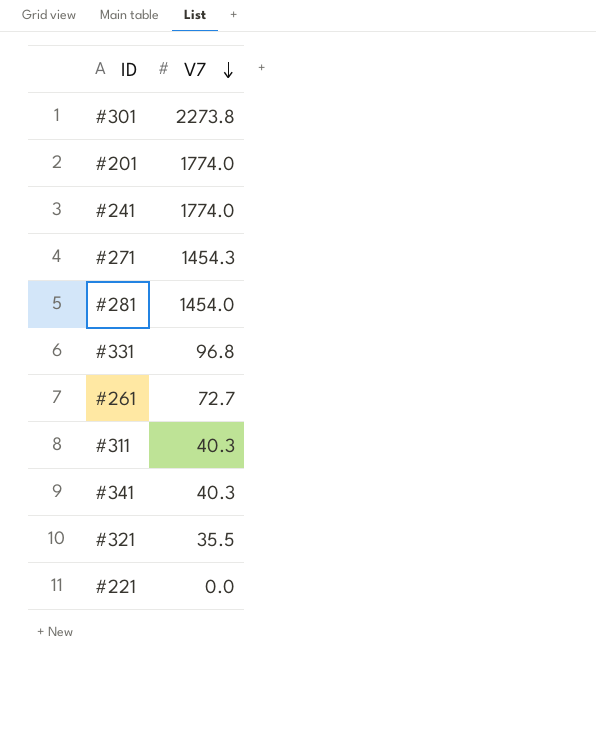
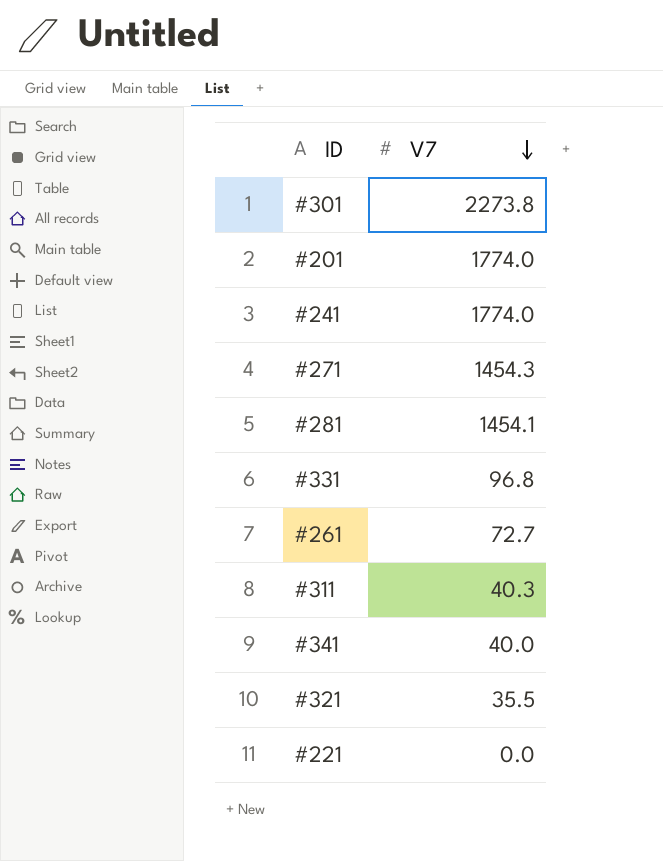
#281 | V7: 1454.0 -> 1454.1
#341 | V7: 40.3 -> 40.0

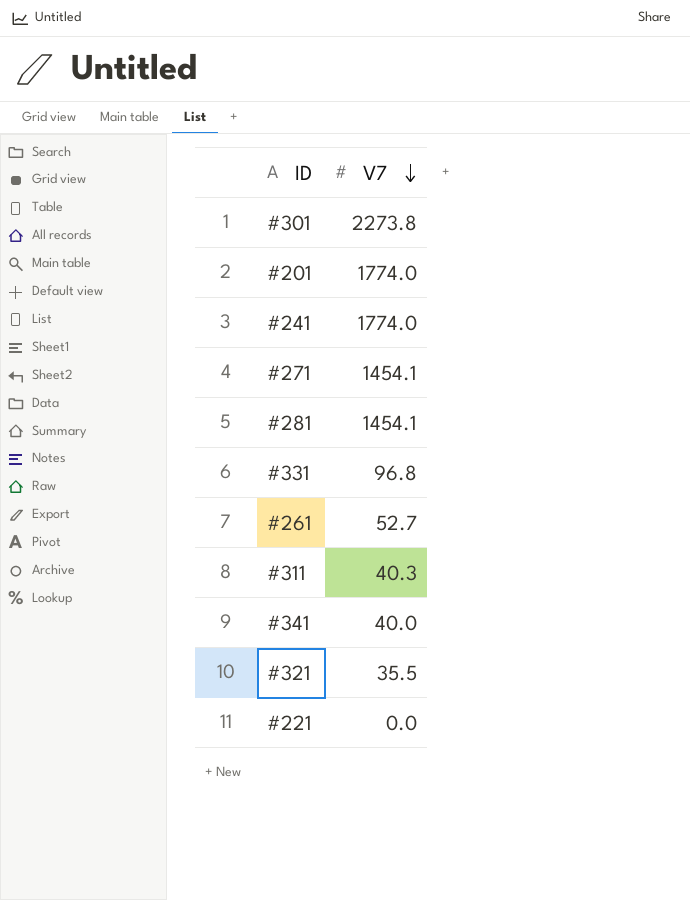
#271 | V7: 1454.3 -> 1454.1
#261 | V7: 72.7 -> 52.7

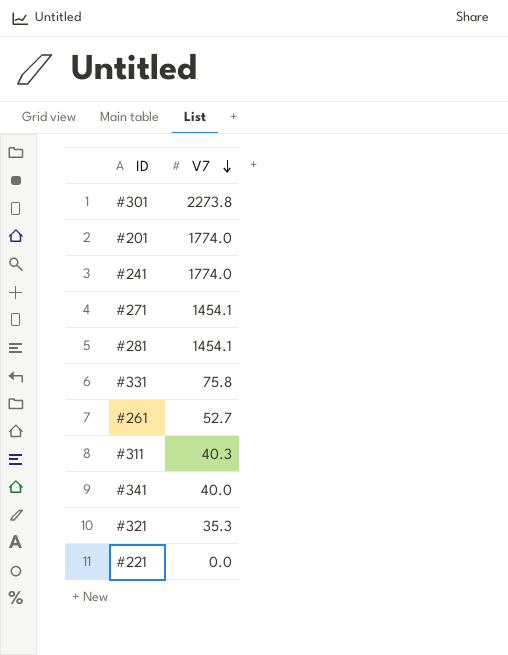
#331 | V7: 96.8 -> 75.8
#321 | V7: 35.5 -> 35.3

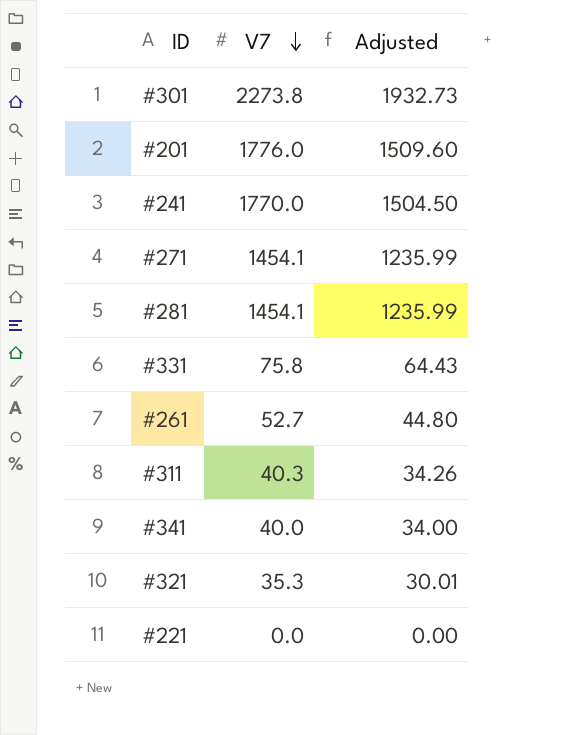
column Adjusted | formula: none -> [V7] * 0.85
#201 | V7: 1774.0 -> 1776.0
#241 | V7: 1774.0 -> 1770.0

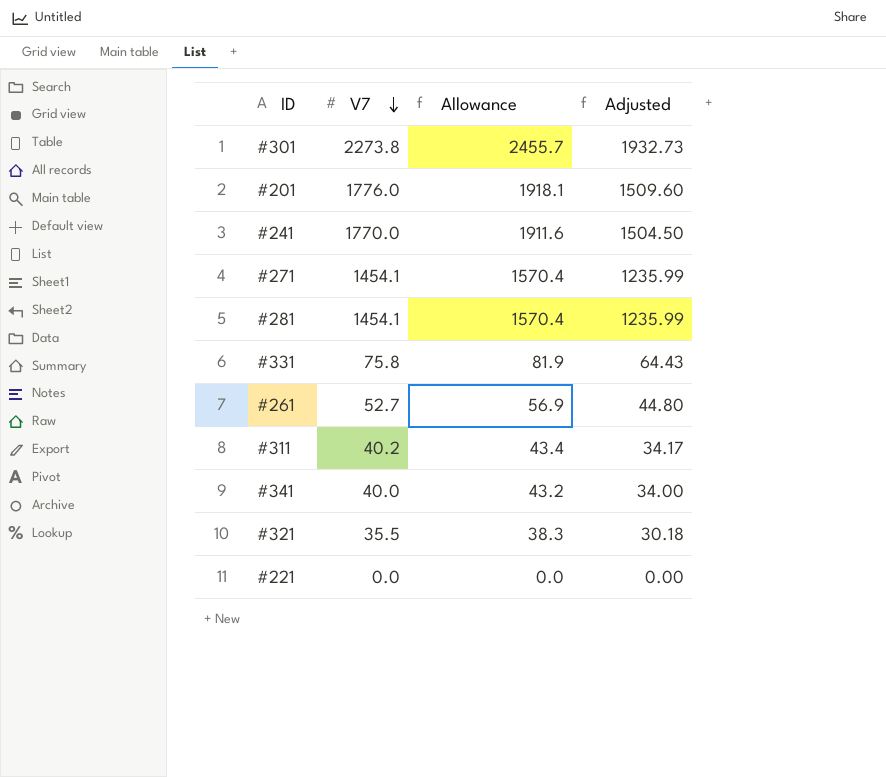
column Allowance | formula: none -> [V7] * 1.08
#311 | V7: 40.3 -> 40.2
#311 | Adjusted: 34.26 -> 34.17
#321 | V7: 35.3 -> 35.5
#321 | Adjusted: 30.01 -> 30.18

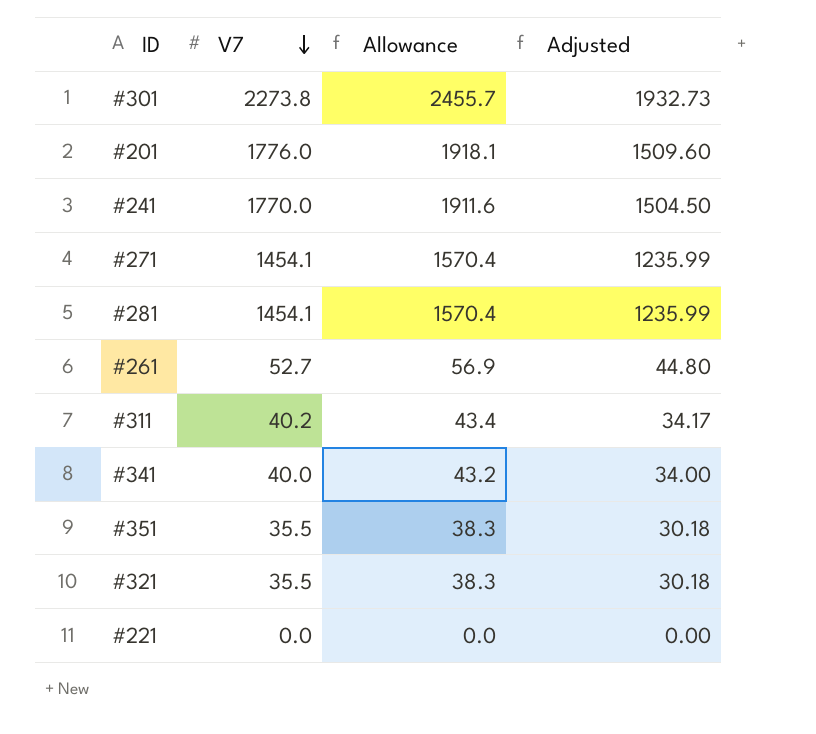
row #331: 75.8 | 81.9 | 64.43 -> none
row #351: none -> 35.5 | 38.3 | 30.18

